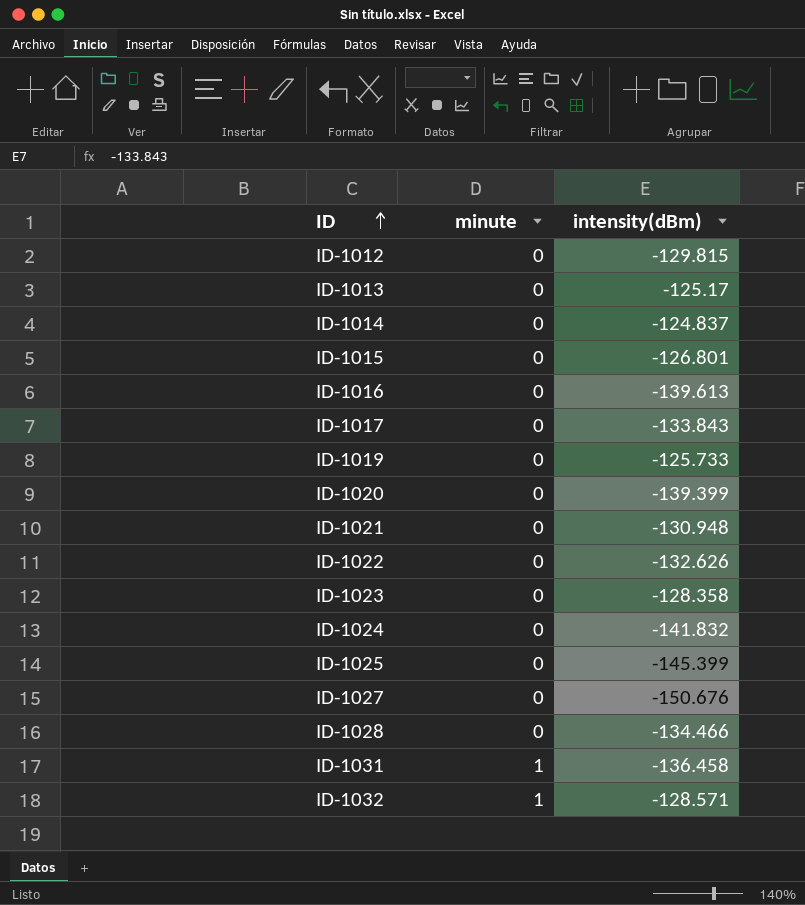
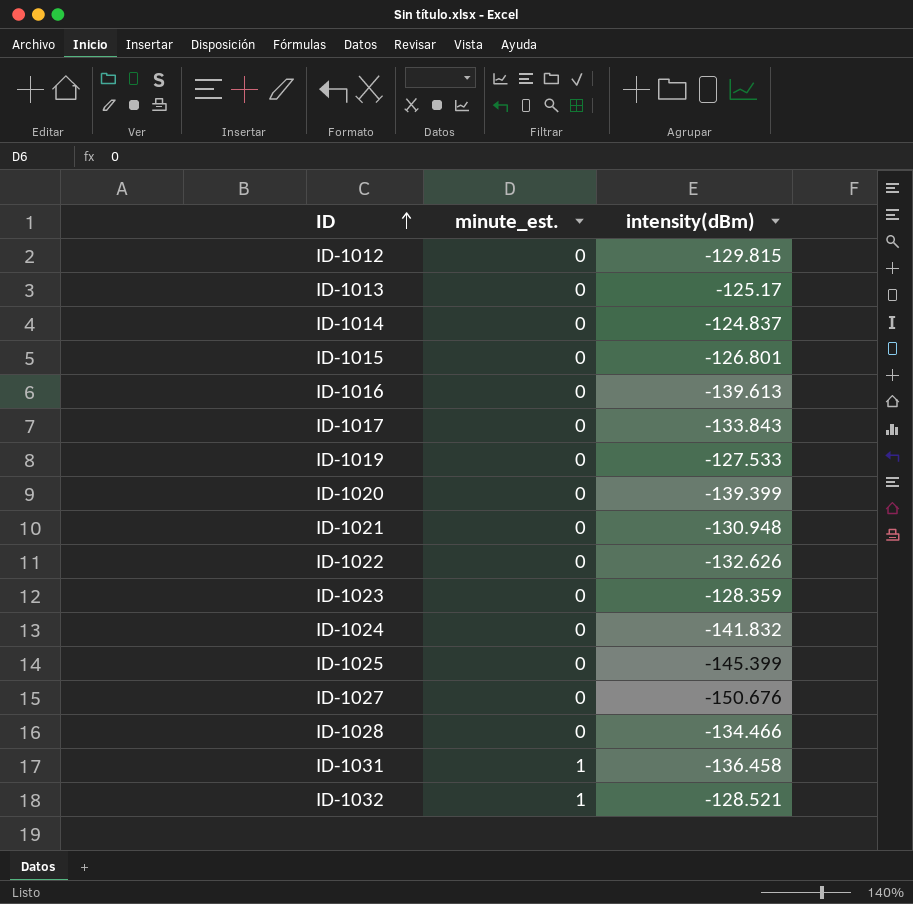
column name: minute -> minute_est.
ID-1019 | intensity(dBm): -125.733 -> -127.533
ID-1023 | intensity(dBm): -128.358 -> -128.359
ID-1032 | intensity(dBm): -128.571 -> -128.521

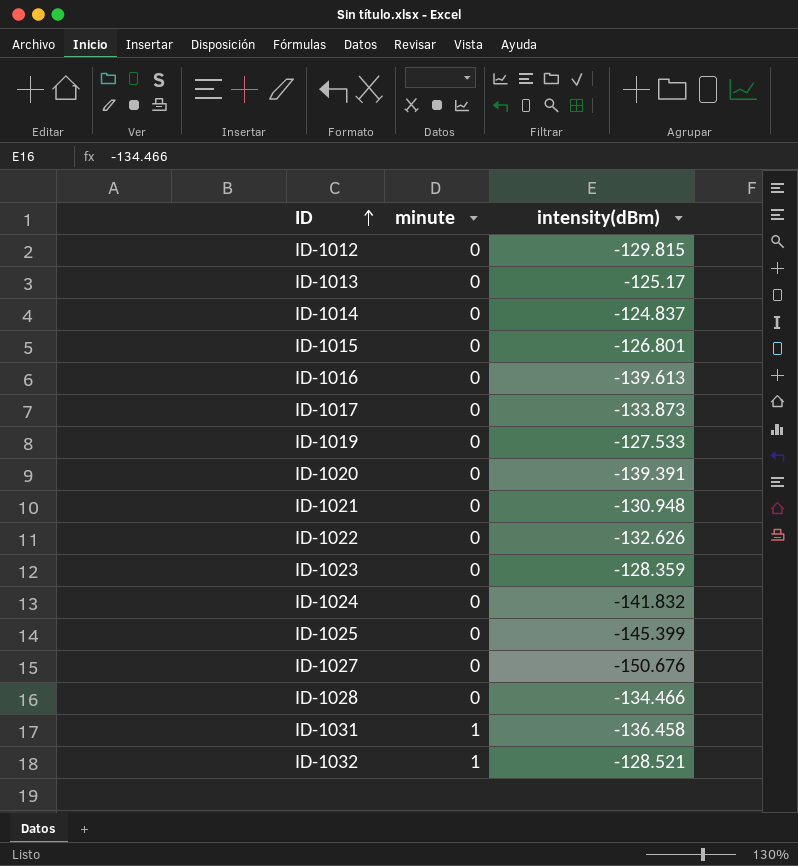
column name: minute_est. -> minute
ID-1017 | intensity(dBm): -133.843 -> -133.873
ID-1020 | intensity(dBm): -139.399 -> -139.391

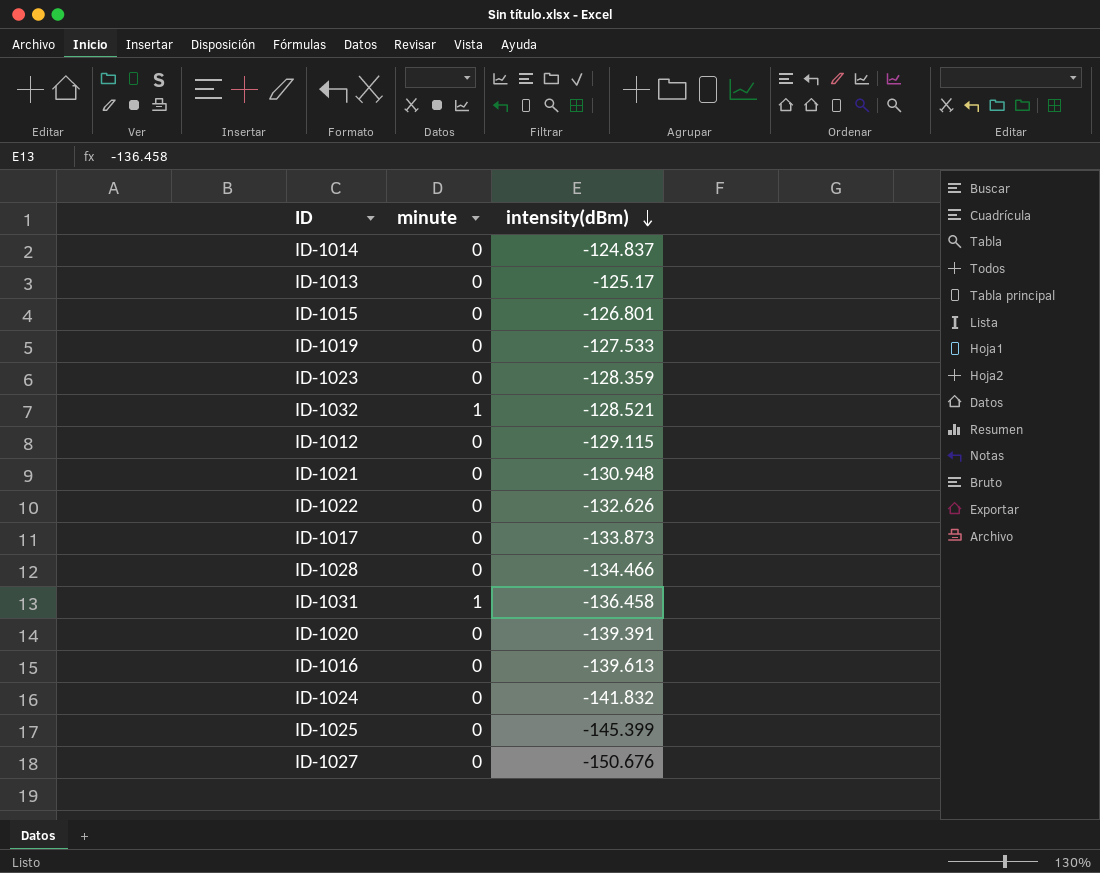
row order: ID ascending -> intensity(dBm) descending
ID-1012 | intensity(dBm): -129.815 -> -129.115

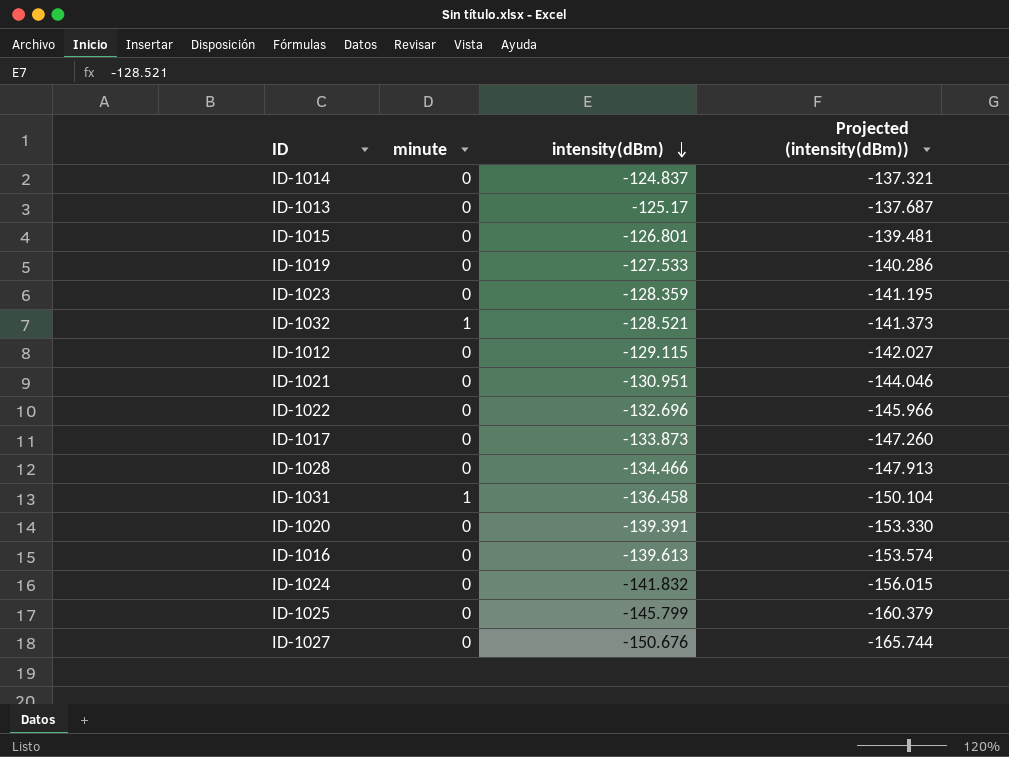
column Projected (intensity(dBm)) | formula: none -> [intensity(dBm)] * 1.1
ID-1021 | intensity(dBm): -130.948 -> -130.951
ID-1022 | intensity(dBm): -132.626 -> -132.696
ID-1025 | intensity(dBm): -145.399 -> -145.799

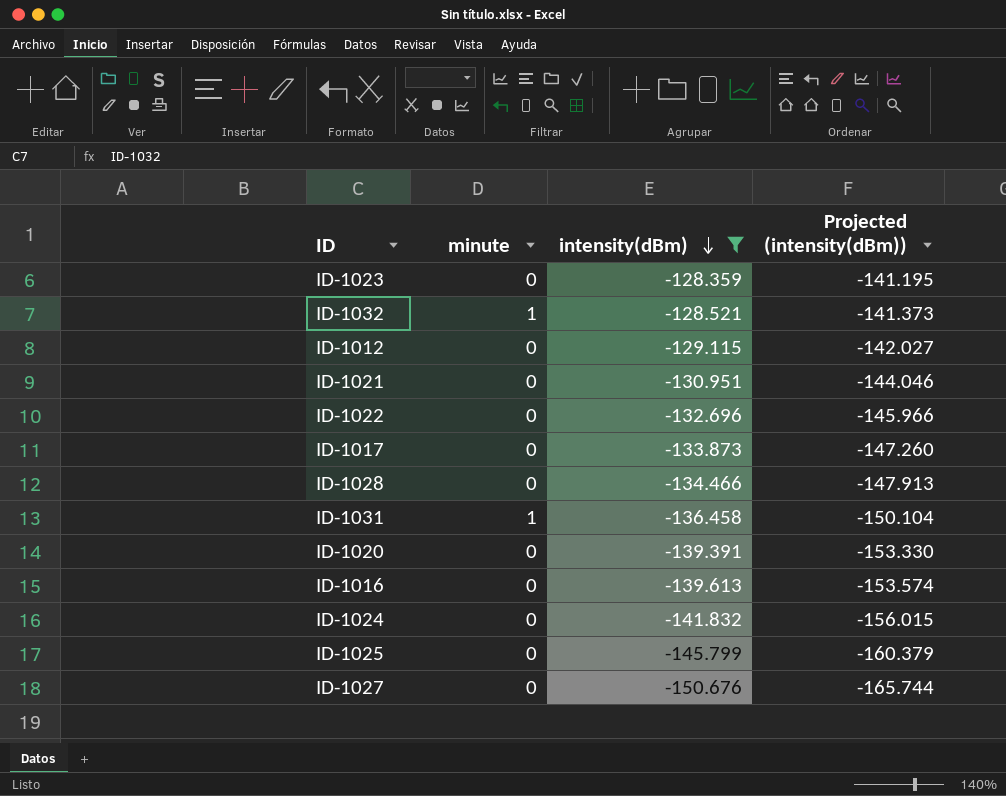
filter: none -> intensity(dBm) <= -128.359

